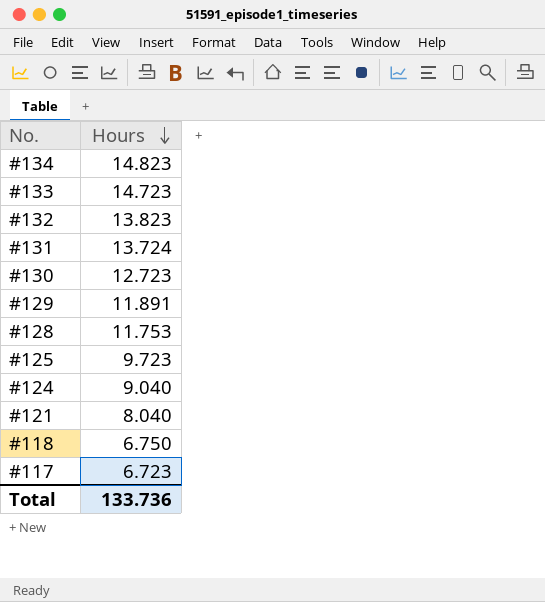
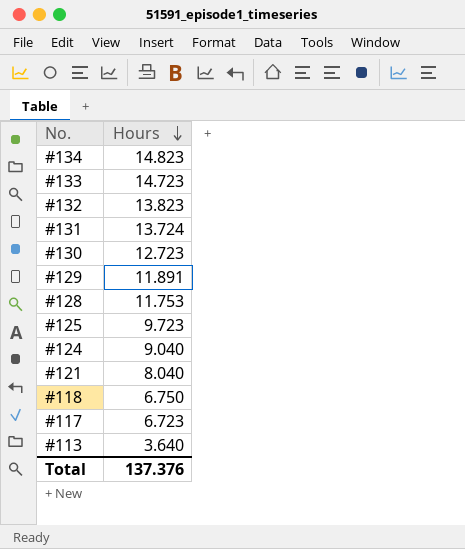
row #113: none -> 3.640
Total | Hours: 133.736 -> 137.376

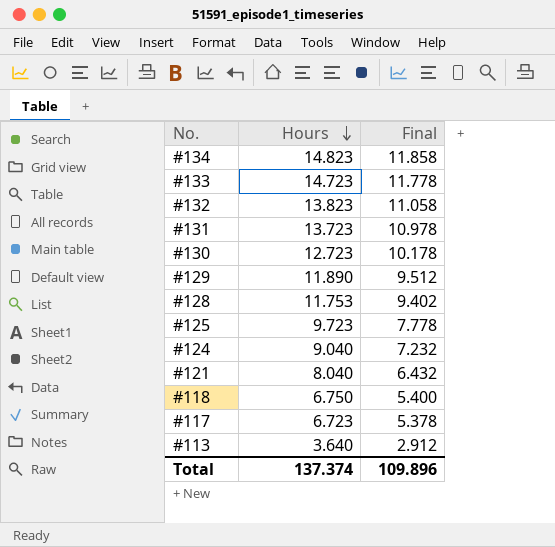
column Final | formula: none -> [Hours] * 0.8
#131 | Hours: 13.724 -> 13.723
#129 | Hours: 11.891 -> 11.890
Total | Hours: 137.376 -> 137.374

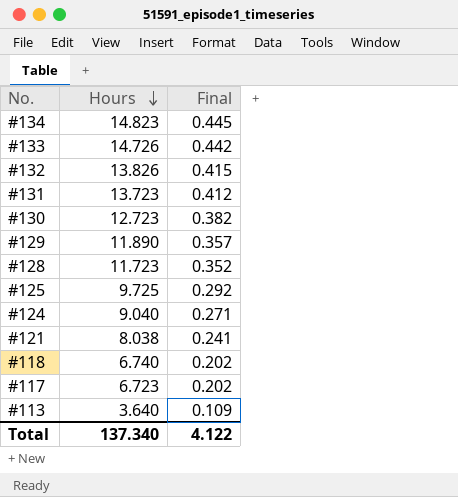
column Final | formula: [Hours] * 0.8 -> [Hours] * 0.03
#133 | Hours: 14.723 -> 14.726
#132 | Hours: 13.823 -> 13.826
#128 | Hours: 11.753 -> 11.723
#125 | Hours: 9.723 -> 9.725
#121 | Hours: 8.040 -> 8.038
#118 | Hours: 6.750 -> 6.740
Total | Hours: 137.374 -> 137.340
Total | Final: 109.896 -> 4.122

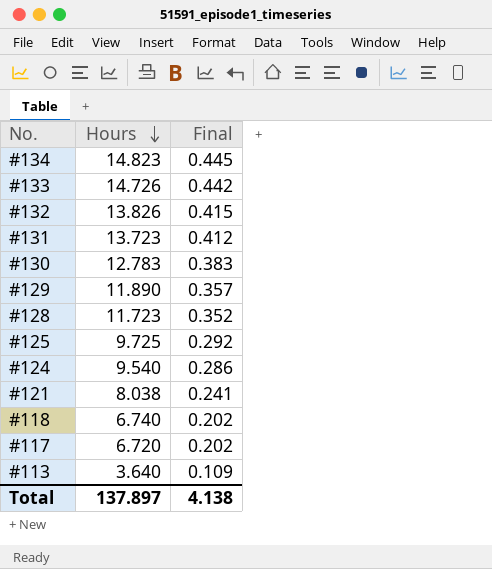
#130 | Hours: 12.723 -> 12.783
#130 | Final: 0.382 -> 0.383
#124 | Hours: 9.040 -> 9.540
#124 | Final: 0.271 -> 0.286
#117 | Hours: 6.723 -> 6.720
Total | Hours: 137.340 -> 137.897
Total | Final: 4.122 -> 4.138

